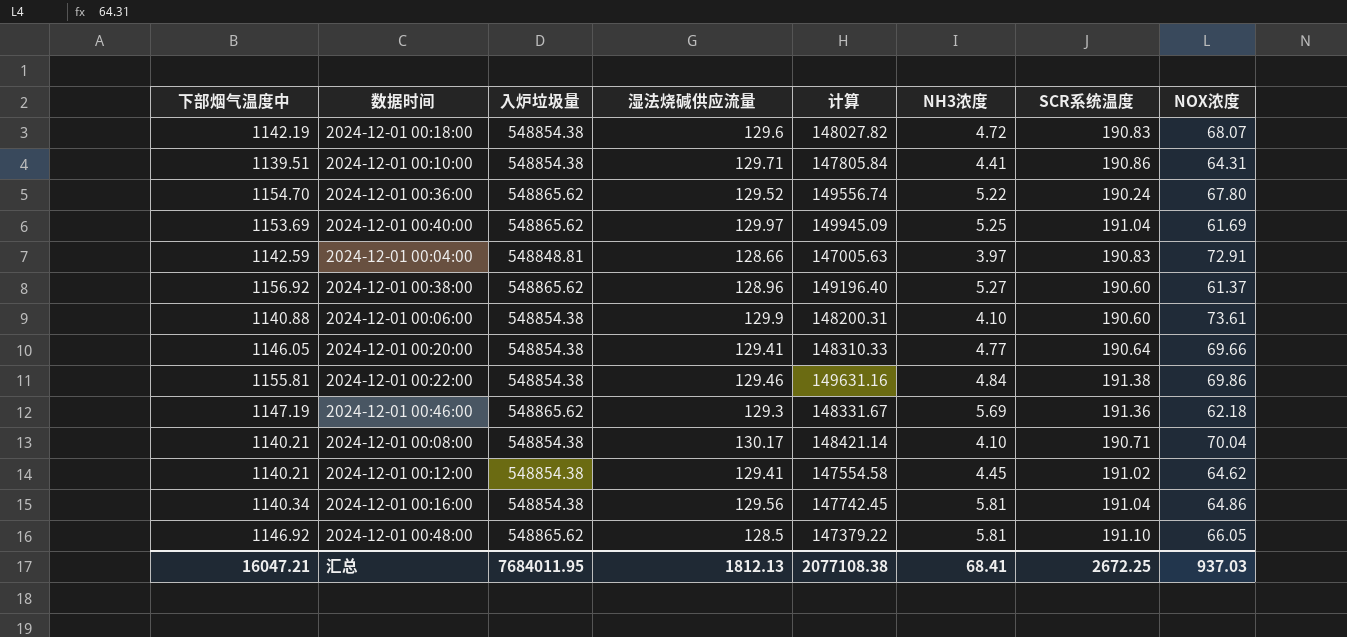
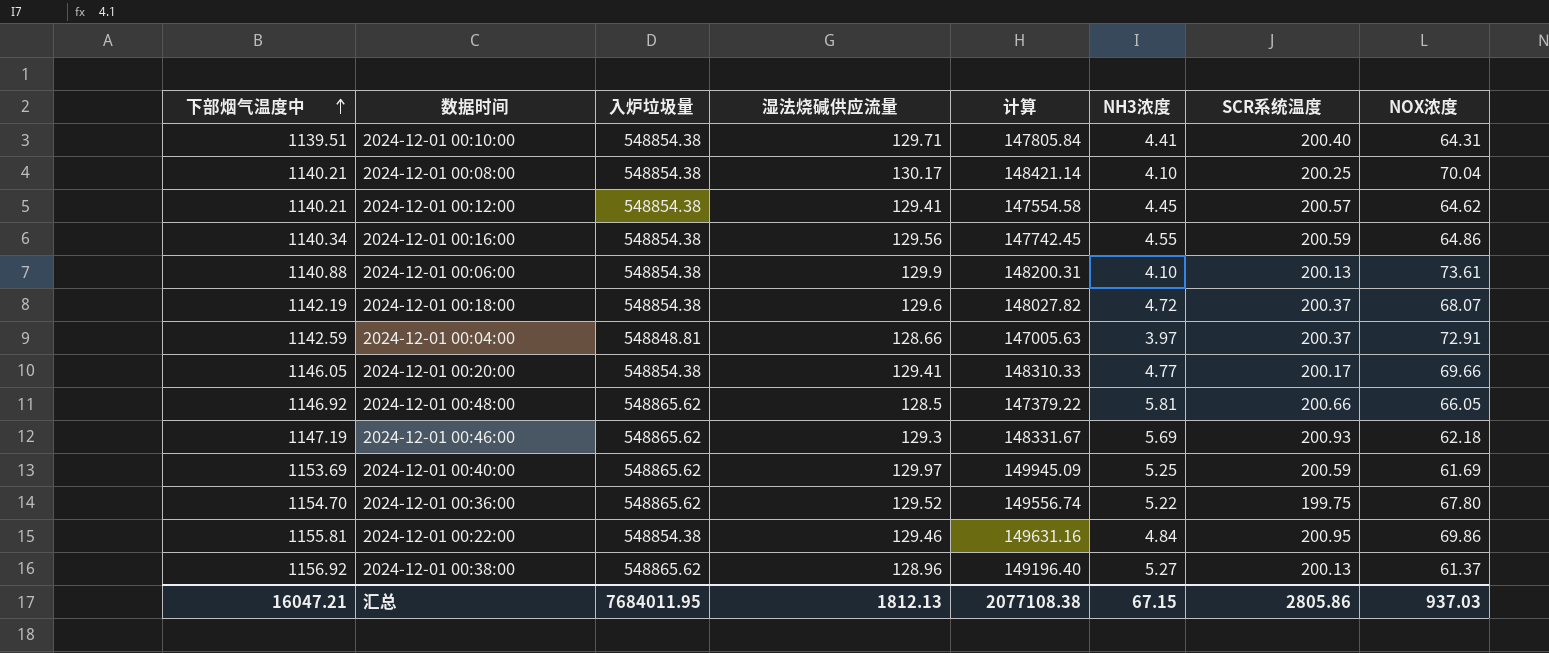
row order: none -> 下部烟气温度中 ascending
2024-12-01 00:10:00 | SCR系统温度: 190.86 -> 200.40
2024-12-01 00:08:00 | SCR系统温度: 190.71 -> 200.25
2024-12-01 00:12:00 | SCR系统温度: 191.02 -> 200.57
2024-12-01 00:16:00 | NH3浓度: 5.81 -> 4.55
2024-12-01 00:16:00 | SCR系统温度: 191.04 -> 200.59
2024-12-01 00:06:00 | SCR系统温度: 190.60 -> 200.13
2024-12-01 00:18:00 | SCR系统温度: 190.83 -> 200.37
2024-12-01 00:04:00 | SCR系统温度: 190.83 -> 200.37
2024-12-01 00:20:00 | SCR系统温度: 190.64 -> 200.17
2024-12-01 00:48:00 | SCR系统温度: 191.10 -> 200.66
2024-12-01 00:46:00 | SCR系统温度: 191.36 -> 200.93
2024-12-01 00:40:00 | SCR系统温度: 191.04 -> 200.59
2024-12-01 00:36:00 | SCR系统温度: 190.24 -> 199.75
2024-12-01 00:22:00 | SCR系统温度: 191.38 -> 200.95
2024-12-01 00:38:00 | SCR系统温度: 190.60 -> 200.13
汇总 | NH3浓度: 68.41 -> 67.15
汇总 | SCR系统温度: 2672.25 -> 2805.86

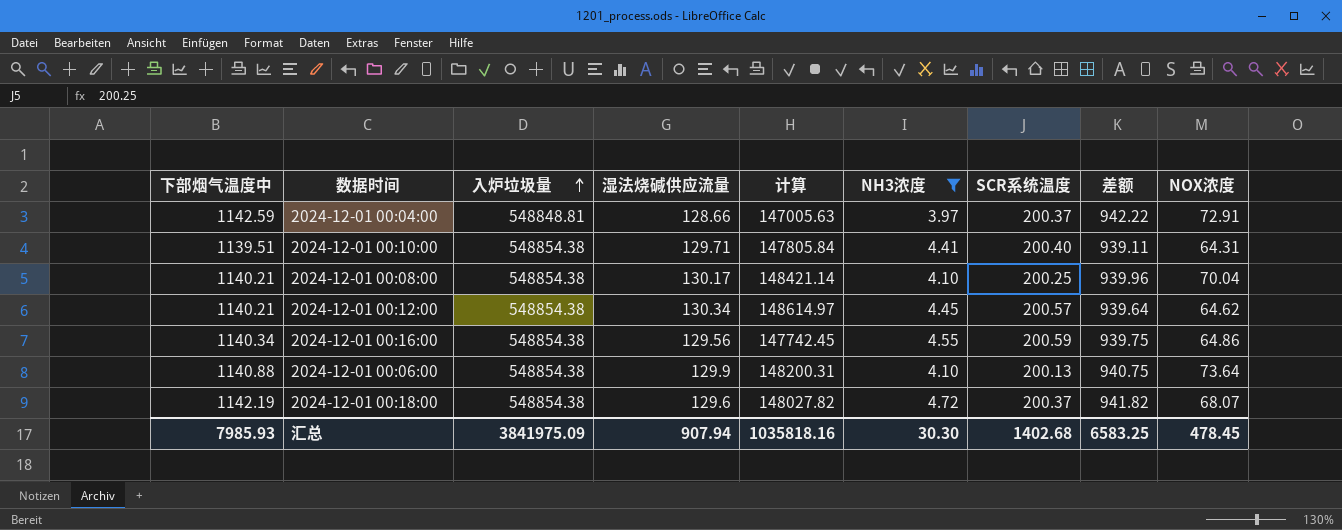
filter: none -> NH3浓度 <= 4.72
row order: 下部烟气温度中 ascending -> 入炉垃圾量 ascending
column 差额 | formula: none -> [下部烟气温度中] - [SCR系统温度]
2024-12-01 00:12:00 | 湿法烧碱供应流量: 129.41 -> 130.34
2024-12-01 00:12:00 | 计算: 147554.58 -> 148614.97
2024-12-01 00:06:00 | NOX浓度: 73.61 -> 73.64
汇总 | 下部烟气温度中: 16047.21 -> 7985.93
汇总 | 入炉垃圾量: 7684011.95 -> 3841975.09
汇总 | 湿法烧碱供应流量: 1812.13 -> 907.94
汇总 | 计算: 2077108.38 -> 1035818.16
汇总 | NH3浓度: 67.15 -> 30.30
汇总 | SCR系统温度: 2805.86 -> 1402.68
汇总 | NOX浓度: 937.03 -> 478.45

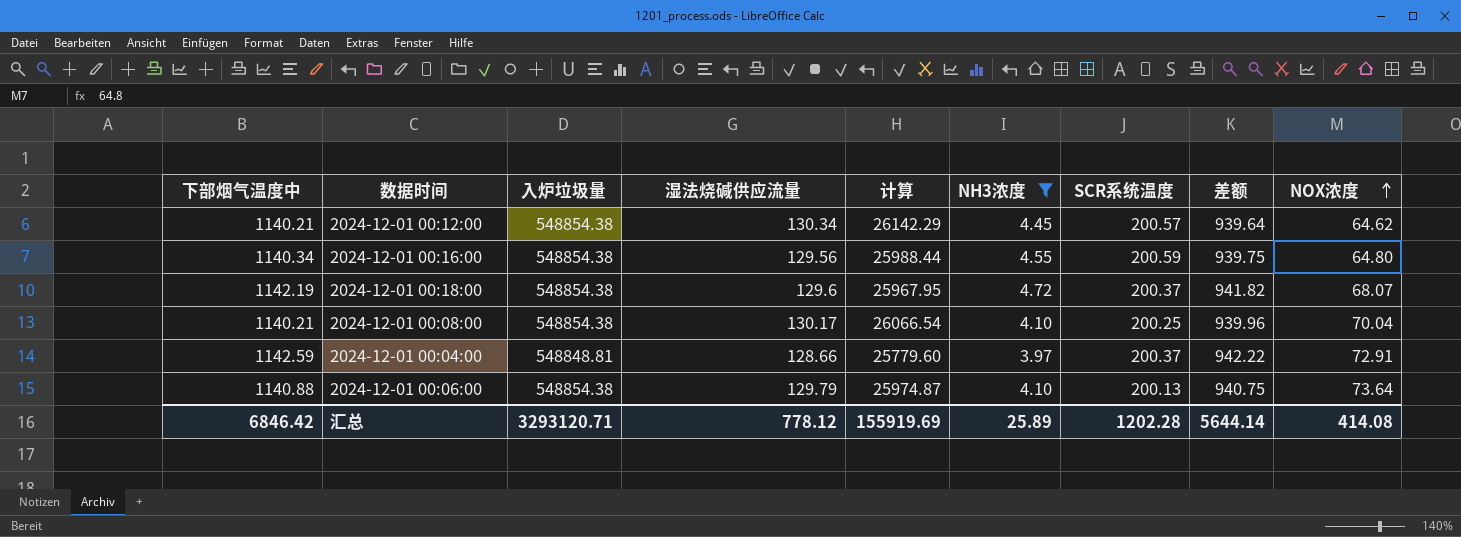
row order: 入炉垃圾量 ascending -> NOX浓度 ascending
column 计算 | formula: [下部烟气温度中] * [湿法烧碱供应流量] -> [湿法烧碱供应流量] * [SCR系统温度]
row 2024-12-01 00:10:00: 1139.51 | 548854.38 | 129.71 | 147805.84 | 4.41 | 200.40 | 939.11 | 64.31 -> none
2024-12-01 00:16:00 | NOX浓度: 64.86 -> 64.80
2024-12-01 00:06:00 | 湿法烧碱供应流量: 129.9 -> 129.79
汇总 | 下部烟气温度中: 7985.93 -> 6846.42
汇总 | 入炉垃圾量: 3841975.09 -> 3293120.71
汇总 | 湿法烧碱供应流量: 907.94 -> 778.12
汇总 | 计算: 1035818.16 -> 155919.69
汇总 | NH3浓度: 30.30 -> 25.89
汇总 | SCR系统温度: 1402.68 -> 1202.28
汇总 | 差额: 6583.25 -> 5644.14
汇总 | NOX浓度: 478.45 -> 414.08

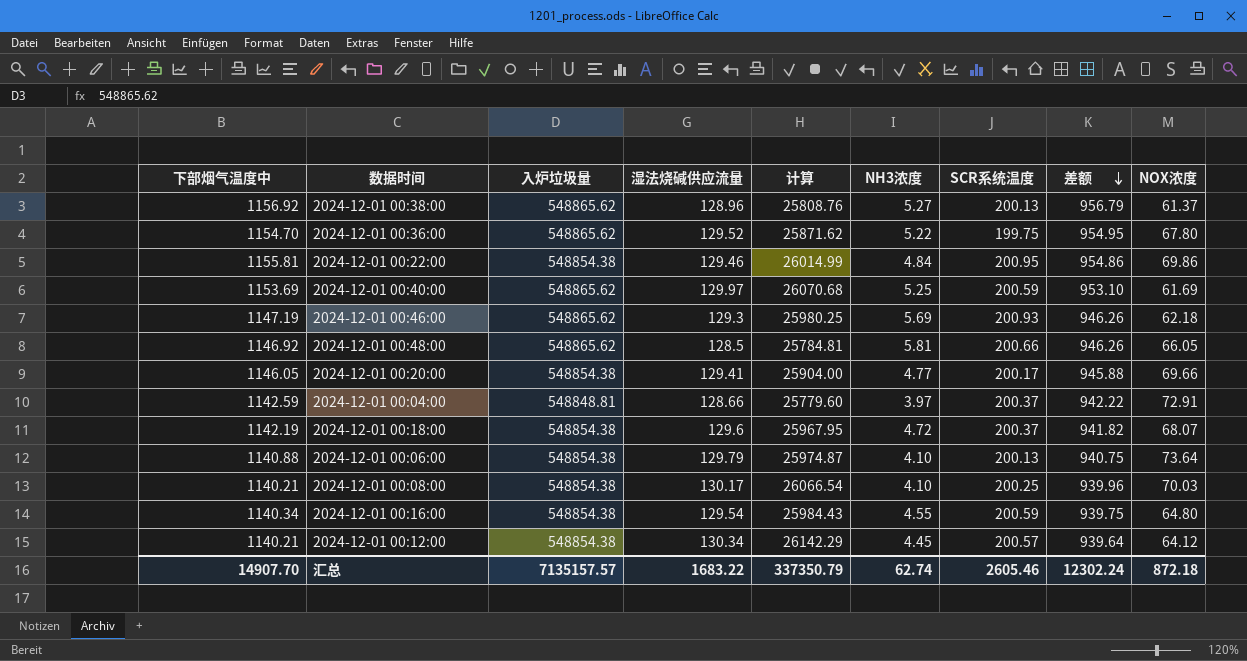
filter: NH3浓度 <= 4.72 -> none
row order: NOX浓度 ascending -> 差额 descending
2024-12-01 00:08:00 | NOX浓度: 70.04 -> 70.03
2024-12-01 00:16:00 | 湿法烧碱供应流量: 129.56 -> 129.54
2024-12-01 00:16:00 | 计算: 25988.44 -> 25984.43
2024-12-01 00:12:00 | NOX浓度: 64.62 -> 64.12
汇总 | 下部烟气温度中: 6846.42 -> 14907.70
汇总 | 入炉垃圾量: 3293120.71 -> 7135157.57
汇总 | 湿法烧碱供应流量: 778.12 -> 1683.22
汇总 | 计算: 155919.69 -> 337350.79
汇总 | NH3浓度: 25.89 -> 62.74
汇总 | SCR系统温度: 1202.28 -> 2605.46
汇总 | 差额: 5644.14 -> 12302.24
汇总 | NOX浓度: 414.08 -> 872.18

